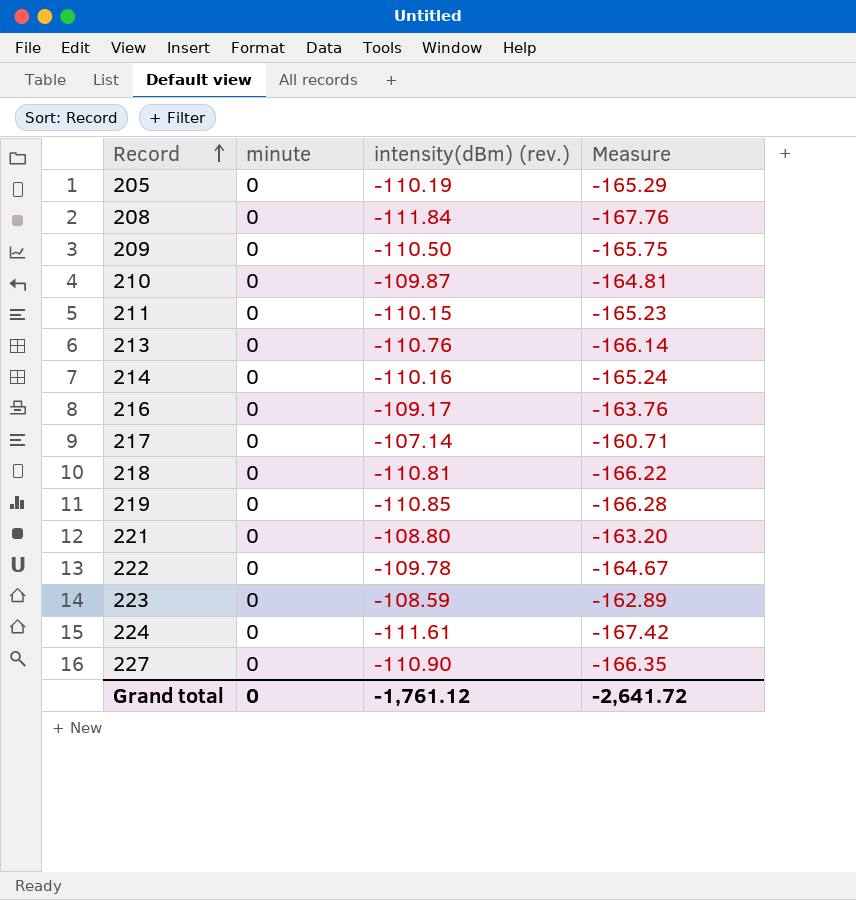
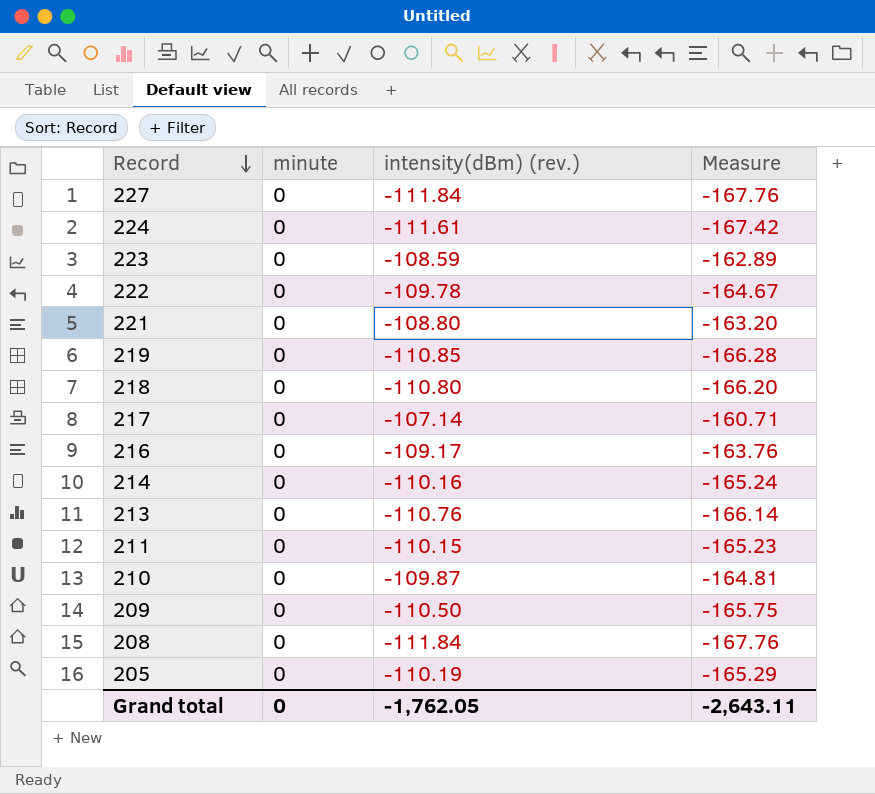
row order: Record ascending -> Record descending
227 | intensity(dBm) (rev.): -110.90 -> -111.84
227 | Measure: -166.35 -> -167.76
218 | intensity(dBm) (rev.): -110.81 -> -110.80
218 | Measure: -166.22 -> -166.20
Grand total | intensity(dBm) (rev.): -1,761.12 -> -1,762.05
Grand total | Measure: -2,641.72 -> -2,643.11

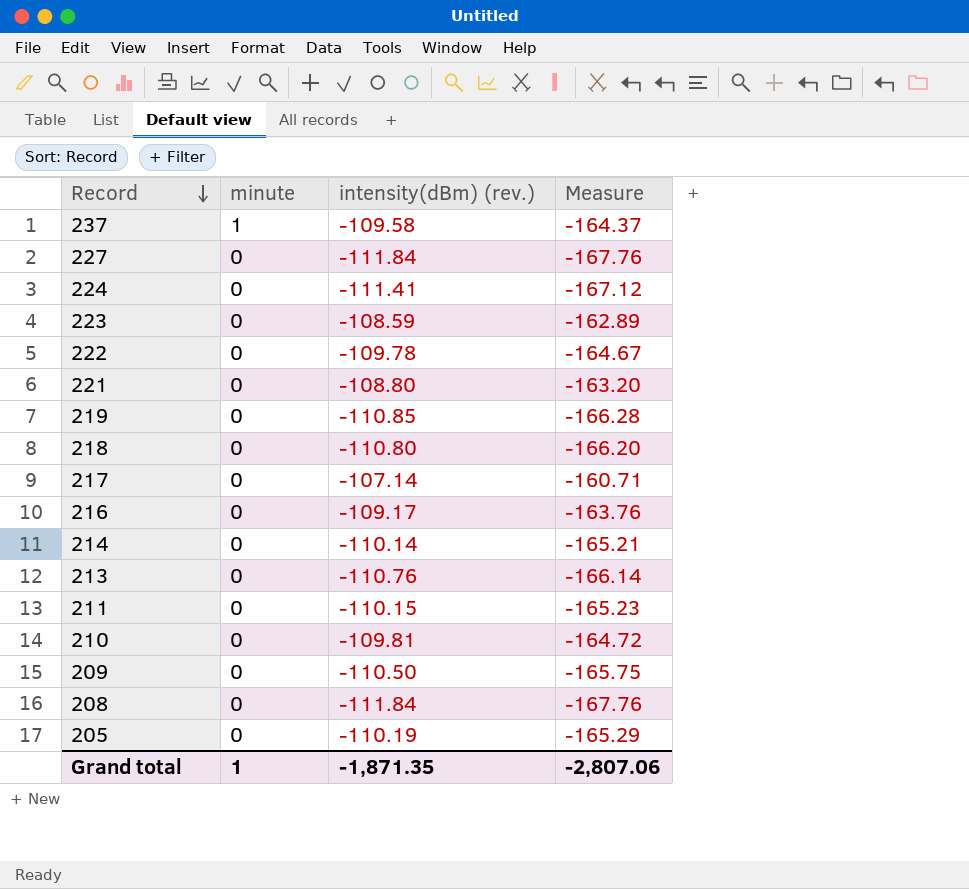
row 237: none -> 1 | -109.58 | -164.37
224 | intensity(dBm) (rev.): -111.61 -> -111.41
224 | Measure: -167.42 -> -167.12
214 | intensity(dBm) (rev.): -110.16 -> -110.14
214 | Measure: -165.24 -> -165.21
210 | intensity(dBm) (rev.): -109.87 -> -109.81
210 | Measure: -164.81 -> -164.72
Grand total | minute: 0 -> 1
Grand total | intensity(dBm) (rev.): -1,762.05 -> -1,871.35
Grand total | Measure: -2,643.11 -> -2,807.06

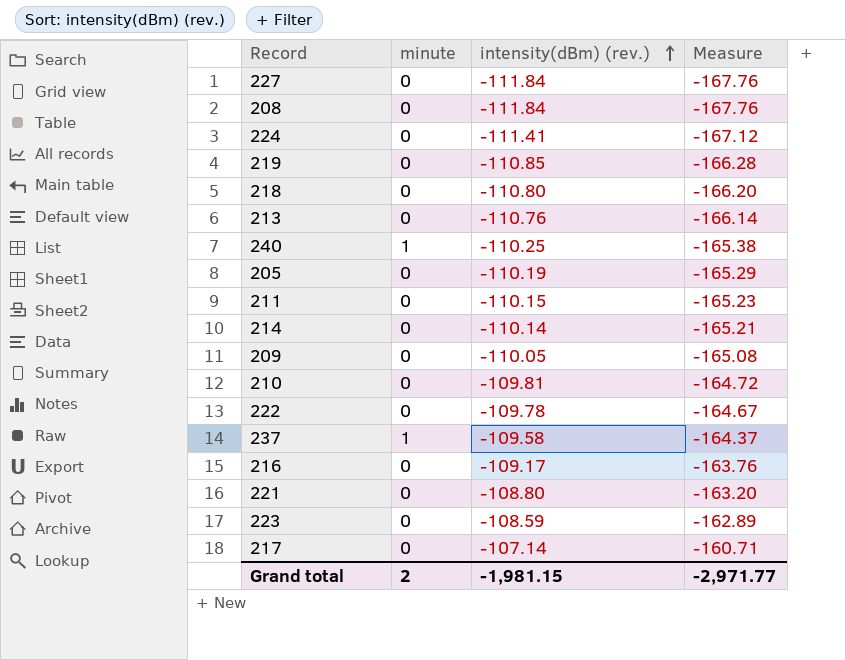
row order: Record descending -> intensity(dBm) (rev.) ascending
row 240: none -> 1 | -110.25 | -165.38
209 | intensity(dBm) (rev.): -110.50 -> -110.05
209 | Measure: -165.75 -> -165.08
Grand total | minute: 1 -> 2
Grand total | intensity(dBm) (rev.): -1,871.35 -> -1,981.15
Grand total | Measure: -2,807.06 -> -2,971.77

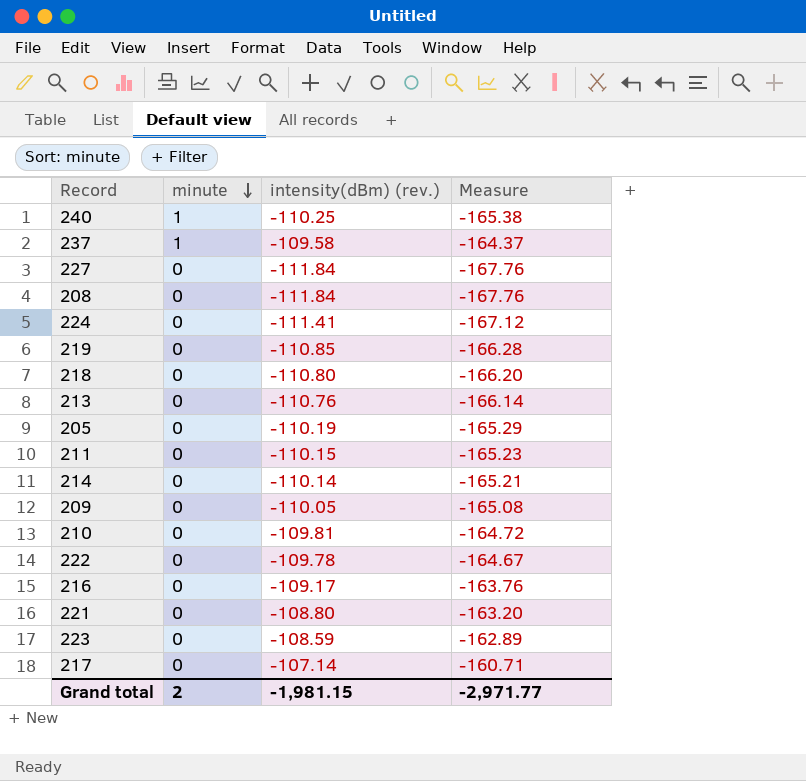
row order: intensity(dBm) (rev.) ascending -> minute descending

